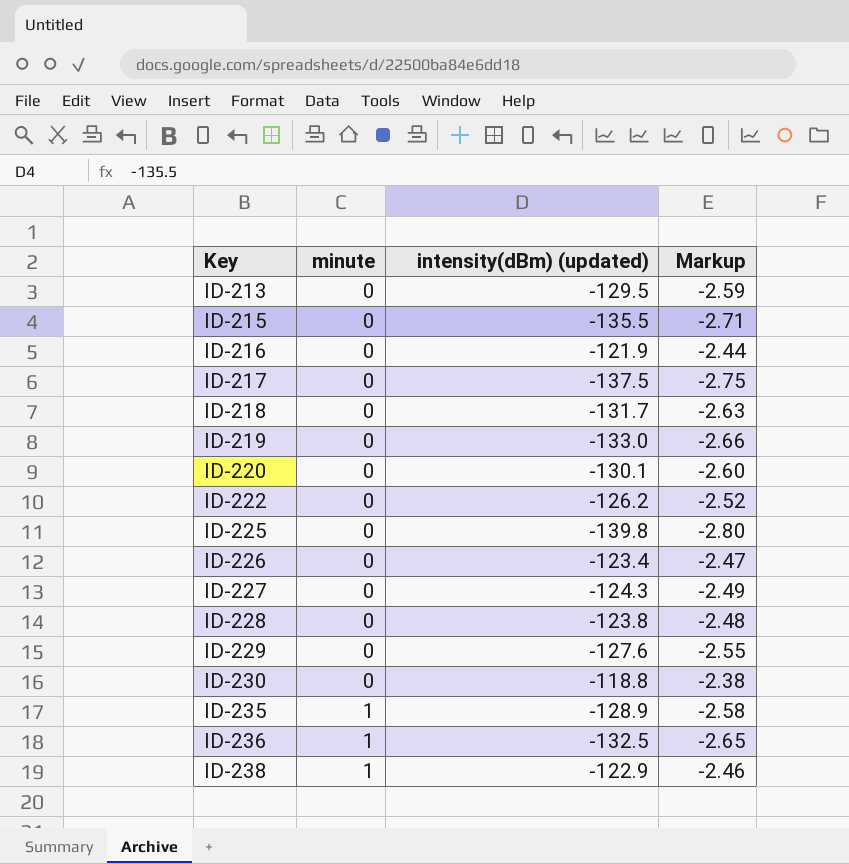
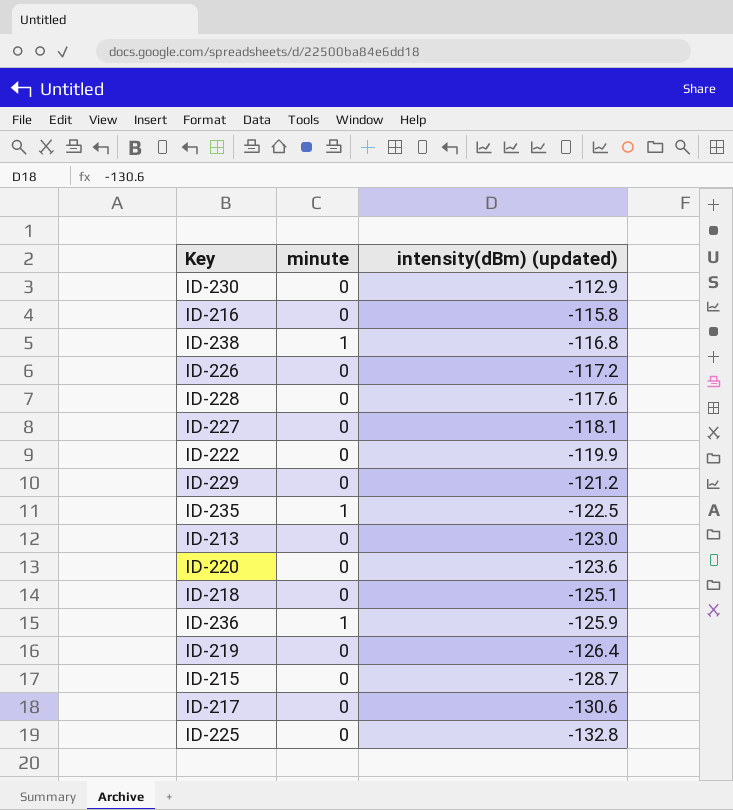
row order: Key ascending -> intensity(dBm) (updated) descending
column Markup | formula: [intensity(dBm) (updated)] * 0.02 -> none
ID-230 | intensity(dBm) (updated): -118.8 -> -112.9
ID-216 | intensity(dBm) (updated): -121.9 -> -115.8
ID-238 | intensity(dBm) (updated): -122.9 -> -116.8
ID-226 | intensity(dBm) (updated): -123.4 -> -117.2
ID-228 | intensity(dBm) (updated): -123.8 -> -117.6
ID-227 | intensity(dBm) (updated): -124.3 -> -118.1
ID-222 | intensity(dBm) (updated): -126.2 -> -119.9
ID-229 | intensity(dBm) (updated): -127.6 -> -121.2
ID-235 | intensity(dBm) (updated): -128.9 -> -122.5
ID-213 | intensity(dBm) (updated): -129.5 -> -123.0
ID-220 | intensity(dBm) (updated): -130.1 -> -123.6
ID-218 | intensity(dBm) (updated): -131.7 -> -125.1
ID-236 | intensity(dBm) (updated): -132.5 -> -125.9
ID-219 | intensity(dBm) (updated): -133.0 -> -126.4
ID-215 | intensity(dBm) (updated): -135.5 -> -128.7
ID-217 | intensity(dBm) (updated): -137.5 -> -130.6
ID-225 | intensity(dBm) (updated): -139.8 -> -132.8

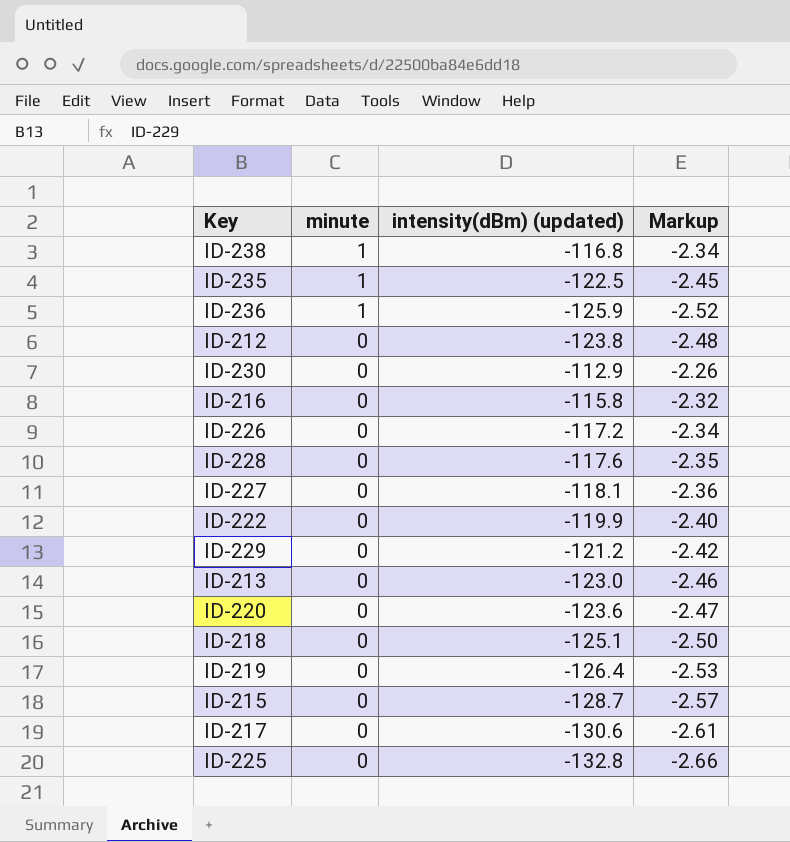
row order: intensity(dBm) (updated) descending -> minute descending
column Markup | formula: none -> [intensity(dBm) (updated)] * 0.02
row ID-212: none -> 0 | -123.8 | -2.48

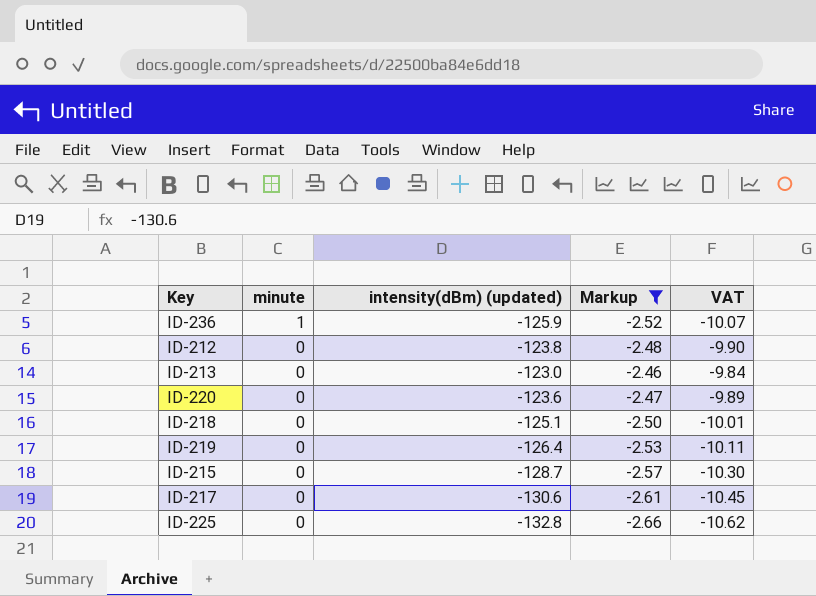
filter: none -> Markup <= -2.46
column VAT | formula: none -> [intensity(dBm) (updated)] * 0.08

